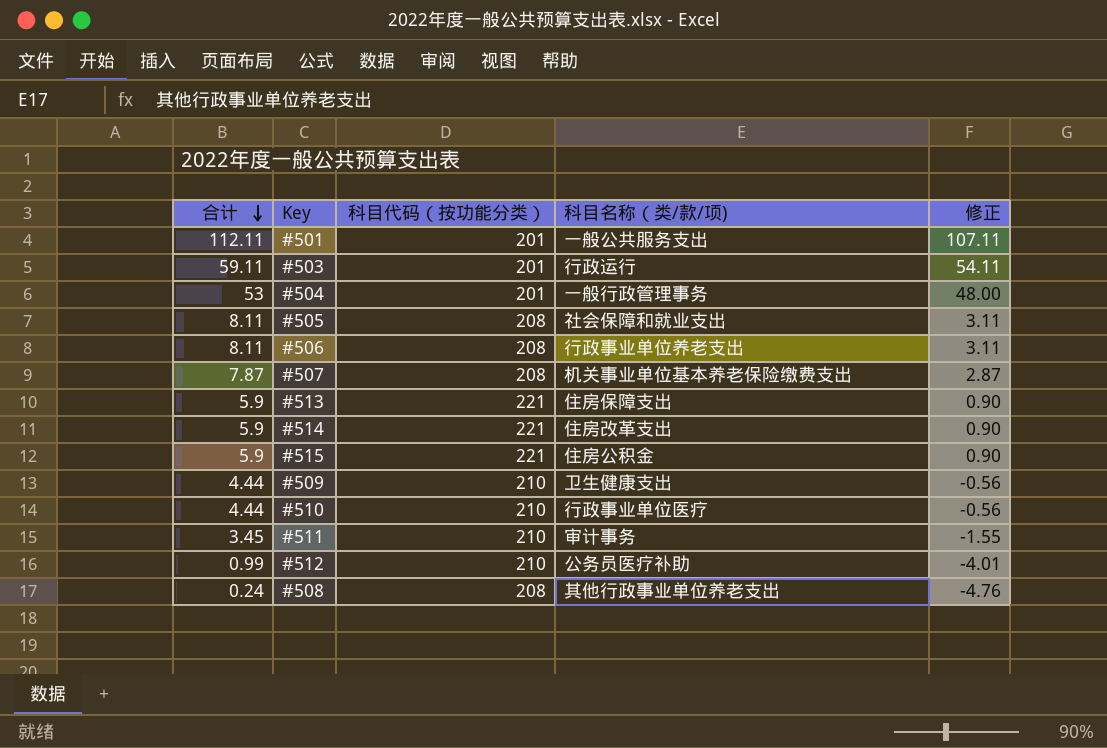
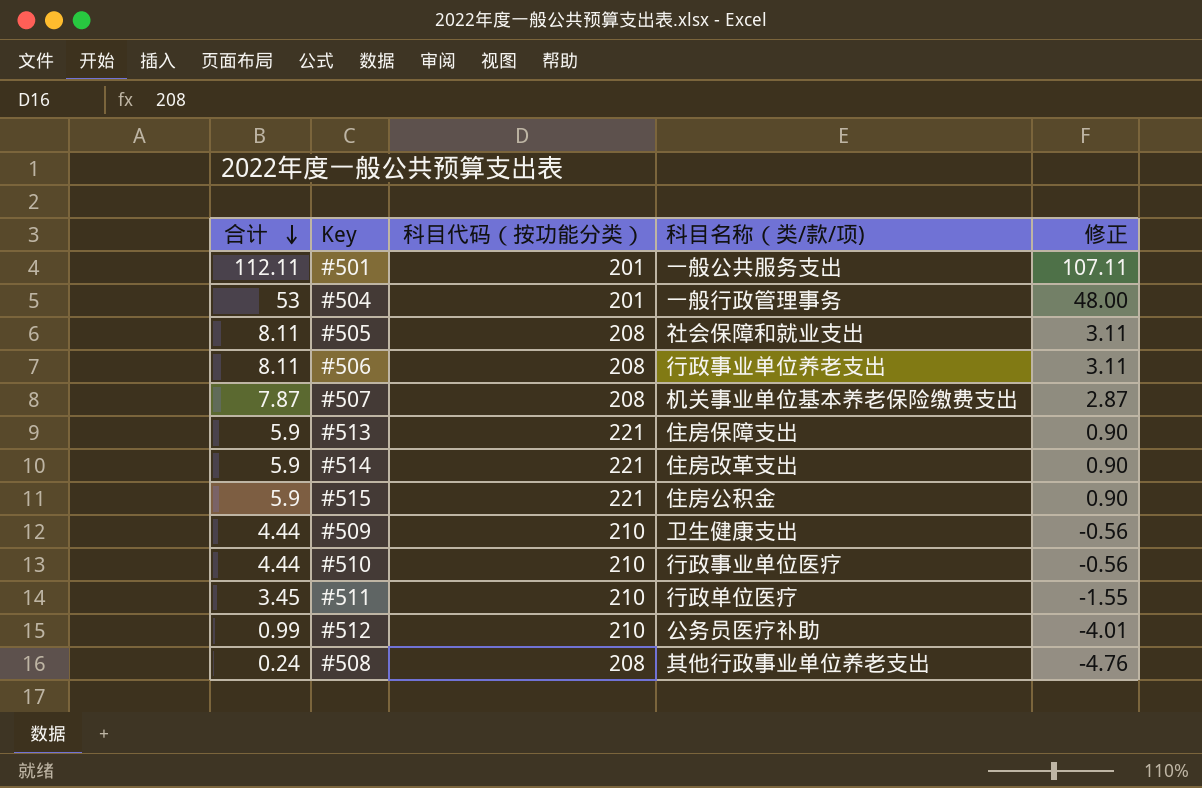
row #503: 59.11 | 201 | 行政运行 | 54.11 -> none
#511 | 科目名称（类/款/项): 审计事务 -> 行政单位医疗

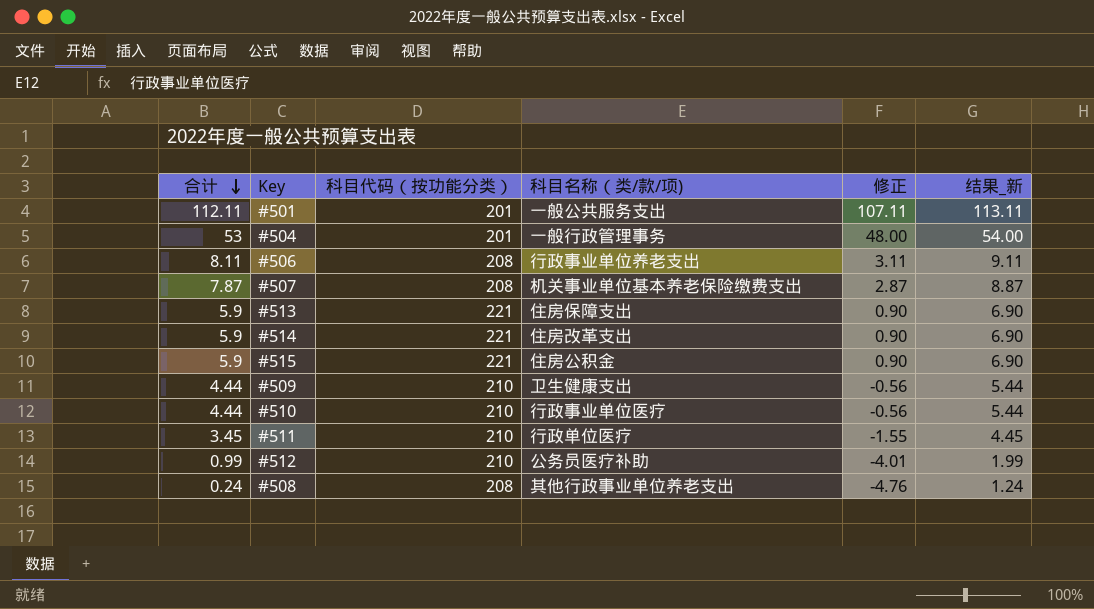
column 结果_新 | formula: none -> [合计] + 1
row #505: 8.11 | 208 | 社会保障和就业支出 | 3.11 -> none

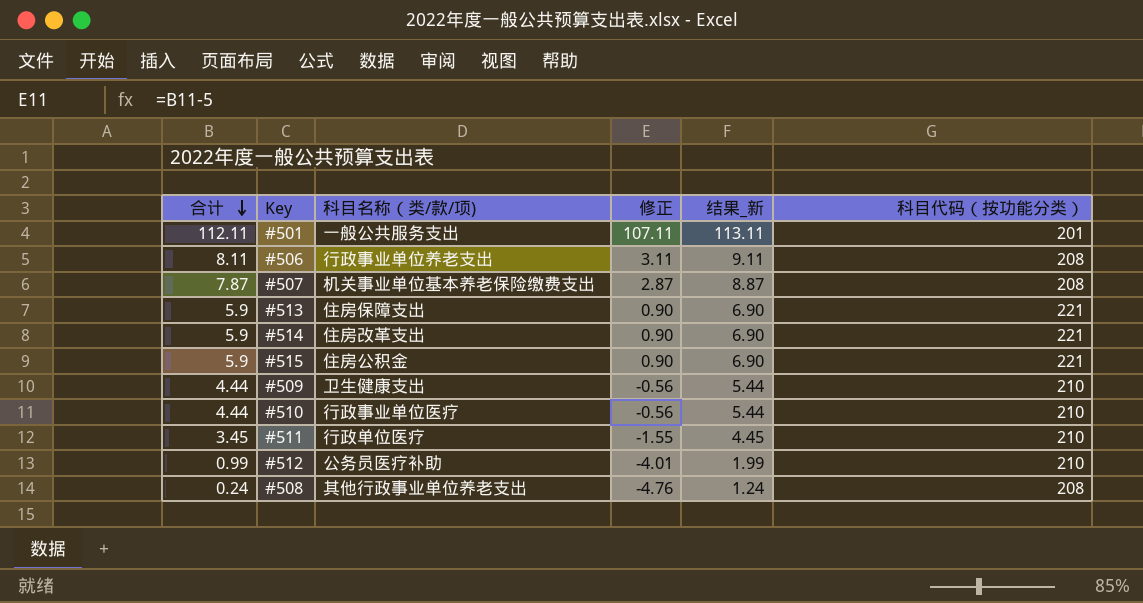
column 科目代码（按功能分类） | position: 3 -> 6
row #504: 53 | 201 | 一般行政管理事务 | 48.00 | 54.00 -> none

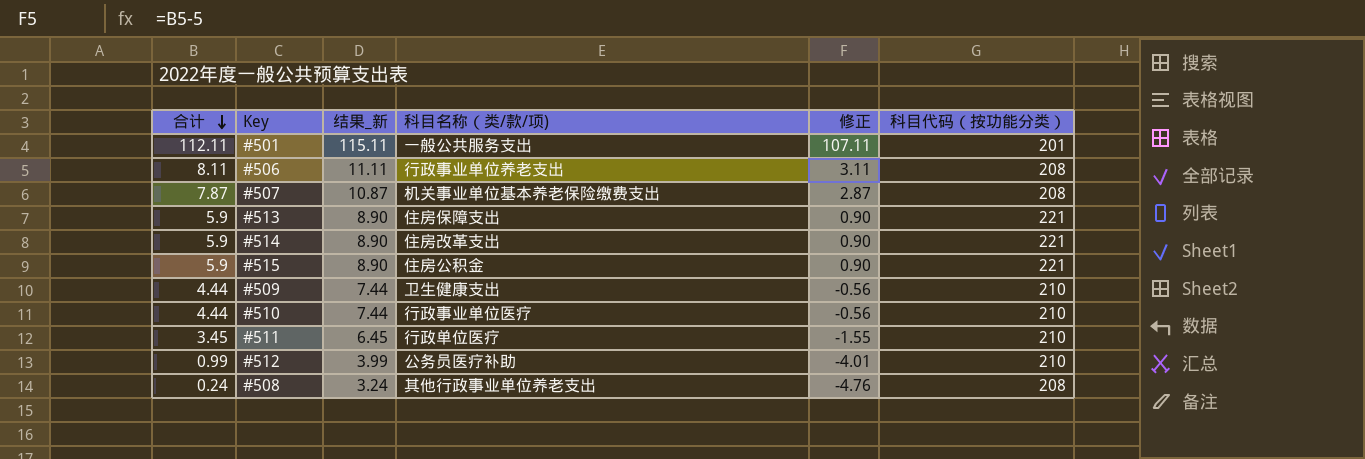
column 结果_新 | formula: [合计] + 1 -> [合计] + 3
column 结果_新 | position: 5 -> 3

